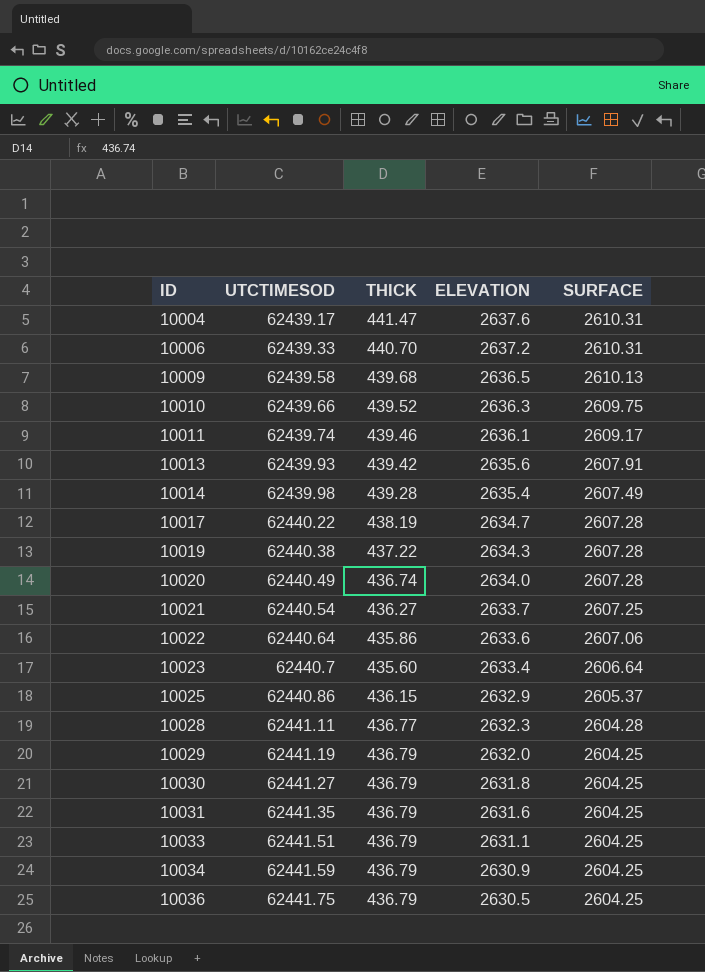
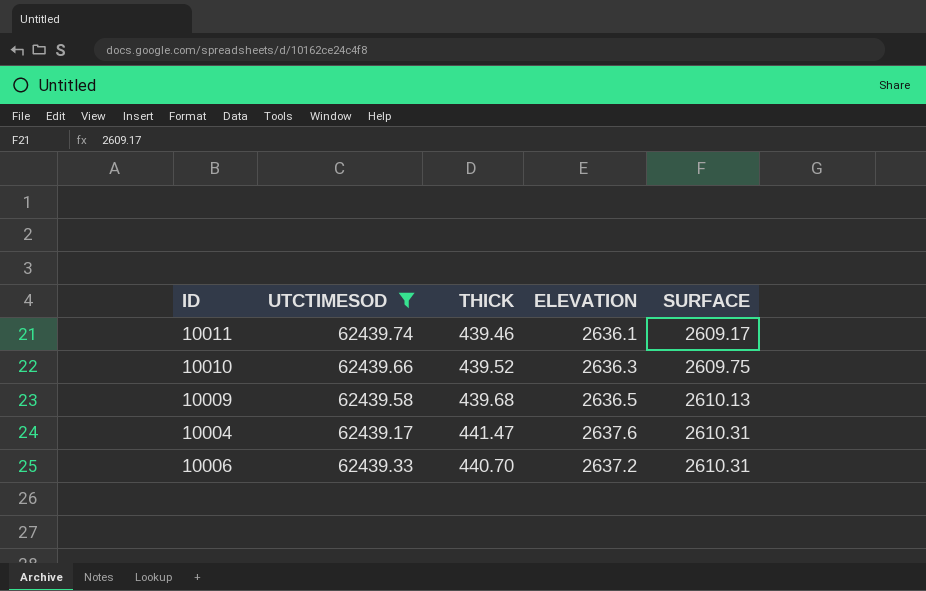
filter: none -> UTCTIMESOD <= 62439.74
row order: ID ascending -> SURFACE ascending

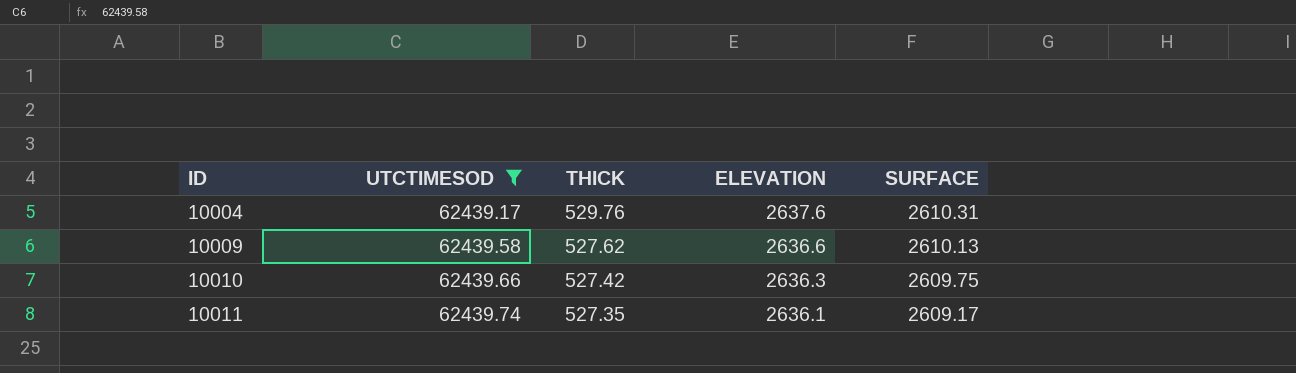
row order: SURFACE ascending -> ID ascending
row 10006: 62439.33 | 440.70 | 2637.2 | 2610.31 -> none
10004 | THICK: 441.47 -> 529.76
10009 | THICK: 439.68 -> 527.62
10009 | ELEVATION: 2636.5 -> 2636.6
10010 | THICK: 439.52 -> 527.42
10011 | THICK: 439.46 -> 527.35

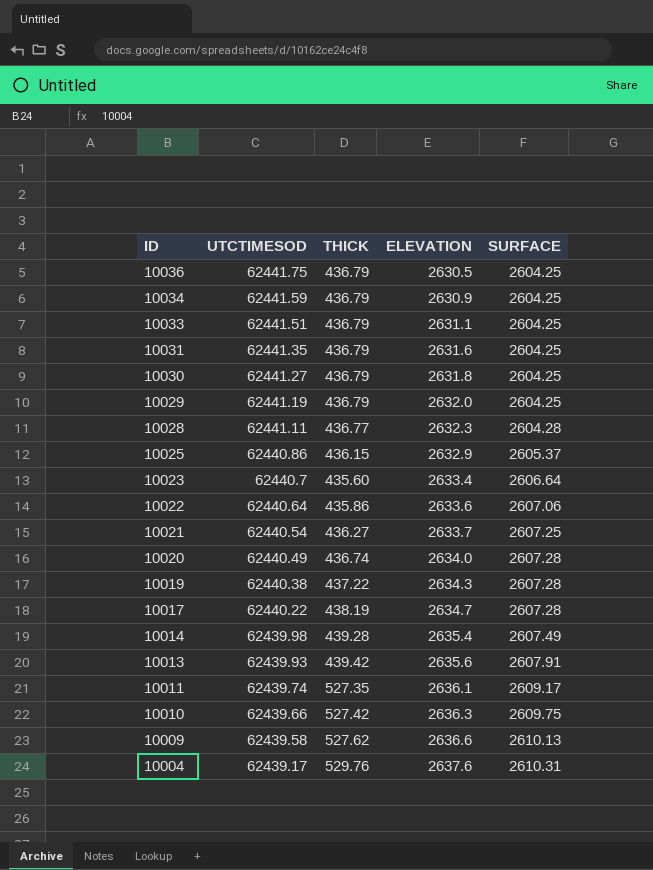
filter: UTCTIMESOD <= 62439.74 -> none
row order: ID ascending -> ID descending

